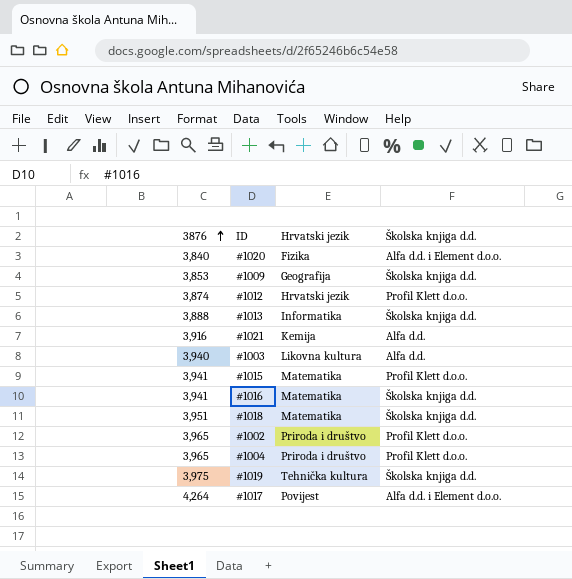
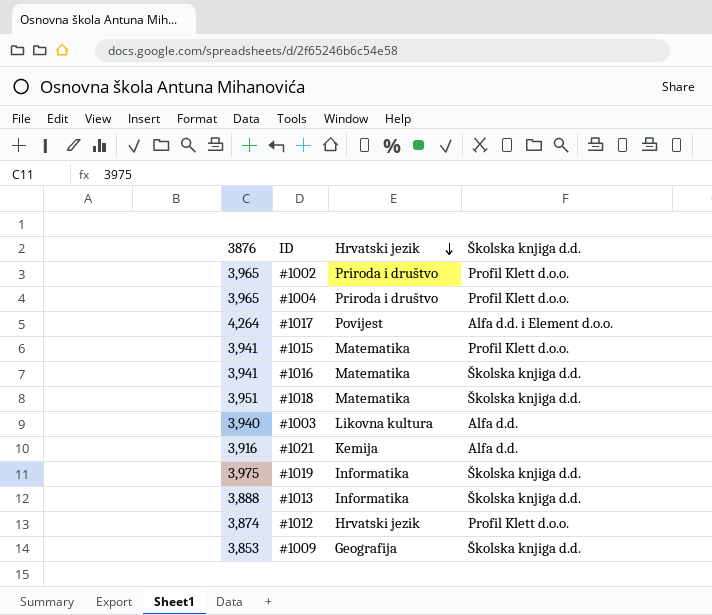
row order: 3876 ascending -> Hrvatski jezik descending
row #1020: 3,840 | Fizika | Alfa d.d. i Element d.o.o. -> none
#1019 | Hrvatski jezik: Tehnička kultura -> Informatika

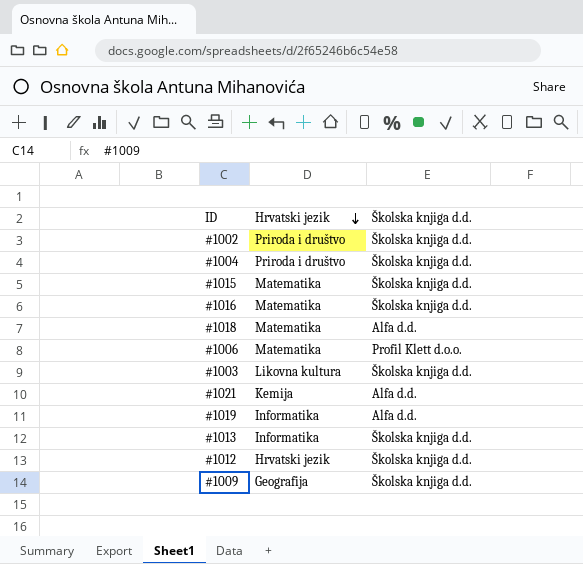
column 3876 | position: 1 -> none
row #1017: 4,264 | Povijest | Alfa d.d. i Element d.o.o. -> none
#1002 | Školska knjiga d.d.: Profil Klett d.o.o. -> Školska knjiga d.d.
#1004 | Školska knjiga d.d.: Profil Klett d.o.o. -> Školska knjiga d.d.
#1015 | Školska knjiga d.d.: Profil Klett d.o.o. -> Školska knjiga d.d.
#1018 | Školska knjiga d.d.: Školska knjiga d.d. -> Alfa d.d.
row #1006: none -> Matematika | Profil Klett d.o.o.
#1003 | Školska knjiga d.d.: Alfa d.d. -> Školska knjiga d.d.
#1019 | Školska knjiga d.d.: Školska knjiga d.d. -> Alfa d.d.
#1012 | Školska knjiga d.d.: Profil Klett d.o.o. -> Školska knjiga d.d.

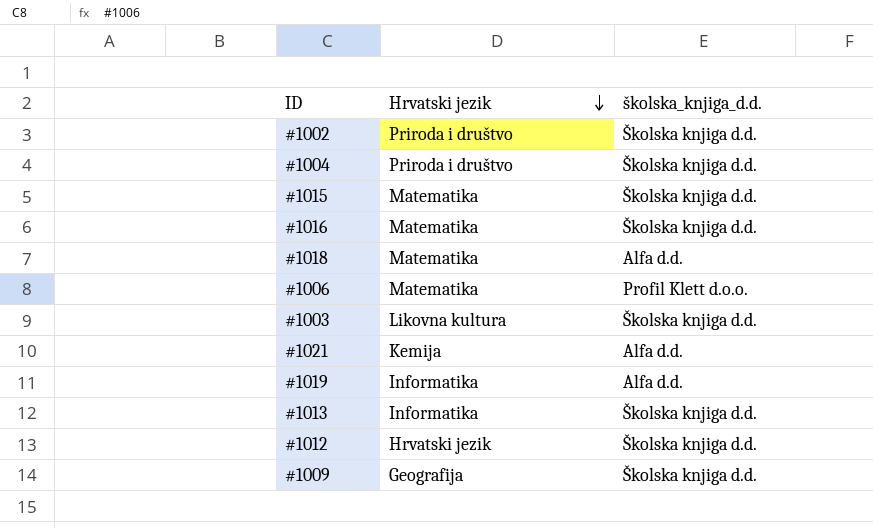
column name: Školska knjiga d.d. -> školska_knjiga_d.d.

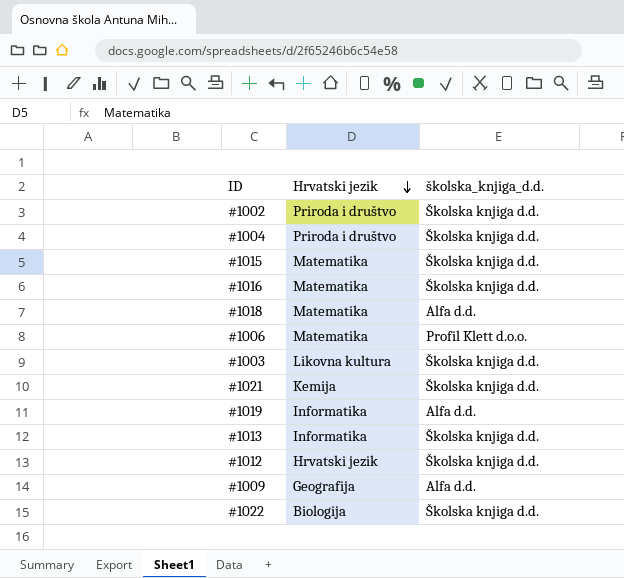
#1021 | školska_knjiga_d.d.: Alfa d.d. -> Školska knjiga d.d.
#1009 | školska_knjiga_d.d.: Školska knjiga d.d. -> Alfa d.d.
row #1022: none -> Biologija | Školska knjiga d.d.

